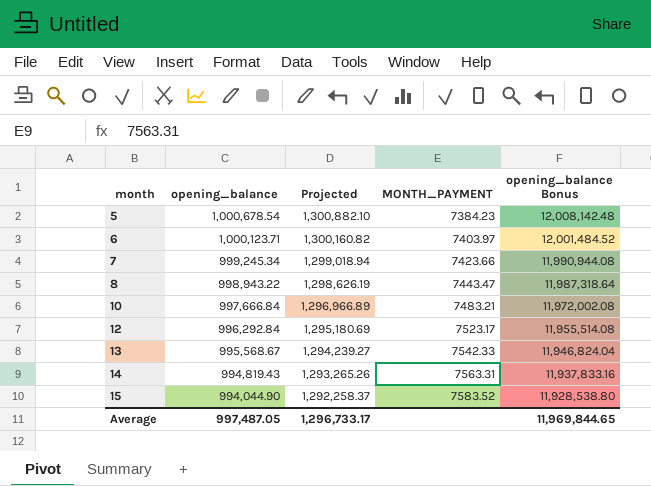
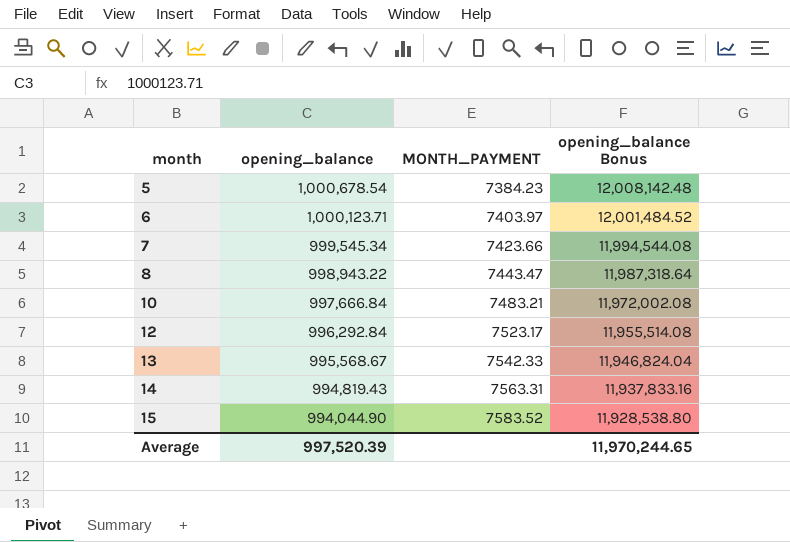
column Projected | formula: [opening_balance] * 1.3 -> none
7 | opening_balance: 999,245.34 -> 999,545.34
7 | opening_balance Bonus: 11,990,944.08 -> 11,994,544.08
Average | opening_balance: 997,487.05 -> 997,520.39
Average | opening_balance Bonus: 11,969,844.65 -> 11,970,244.65

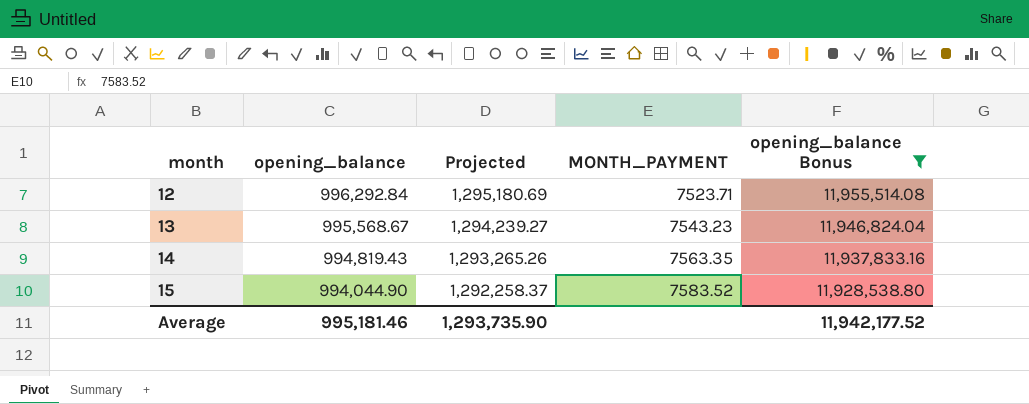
filter: none -> opening_balance Bonus <= 11,955,514.08
column Projected | formula: none -> [opening_balance] * 1.3
12 | MONTH_PAYMENT: 7523.17 -> 7523.71
13 | MONTH_PAYMENT: 7542.33 -> 7543.23
14 | MONTH_PAYMENT: 7563.31 -> 7563.35
Average | opening_balance: 997,520.39 -> 995,181.46
Average | opening_balance Bonus: 11,970,244.65 -> 11,942,177.52

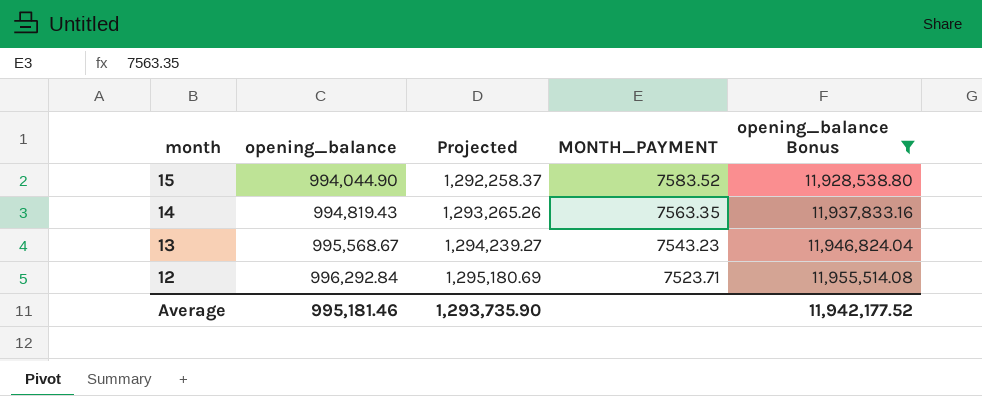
row order: month ascending -> month descending

